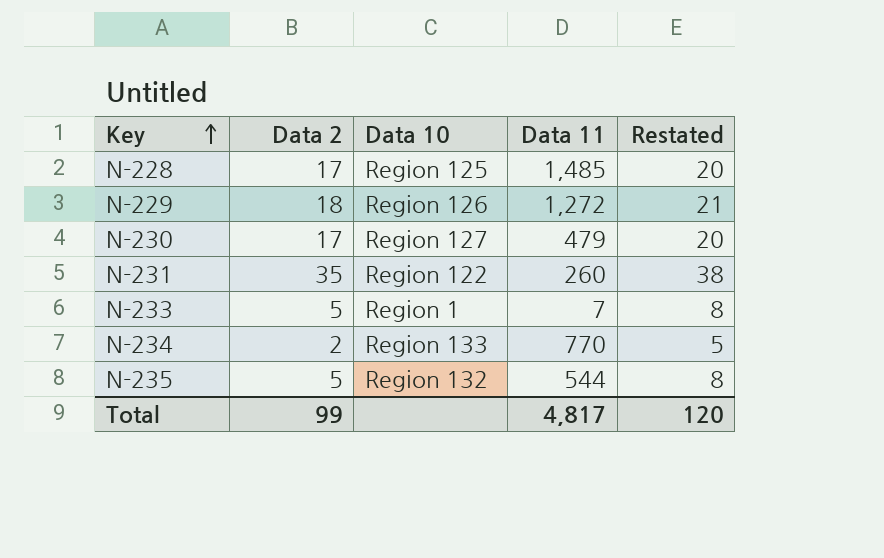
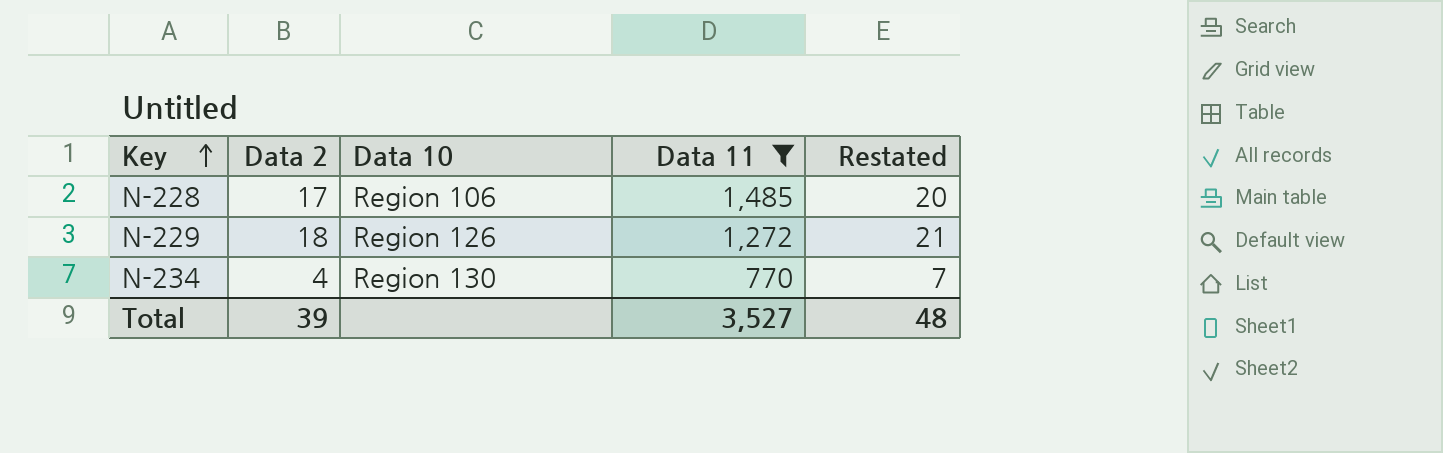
filter: none -> Data 11 >= 770
N-228 | Data 10: Region 125 -> Region 106
N-234 | Data 2: 2 -> 4
N-234 | Data 10: Region 133 -> Region 130
N-234 | Restated: 5 -> 7
Total | Data 2: 99 -> 39
Total | Data 11: 4,817 -> 3,527
Total | Restated: 120 -> 48

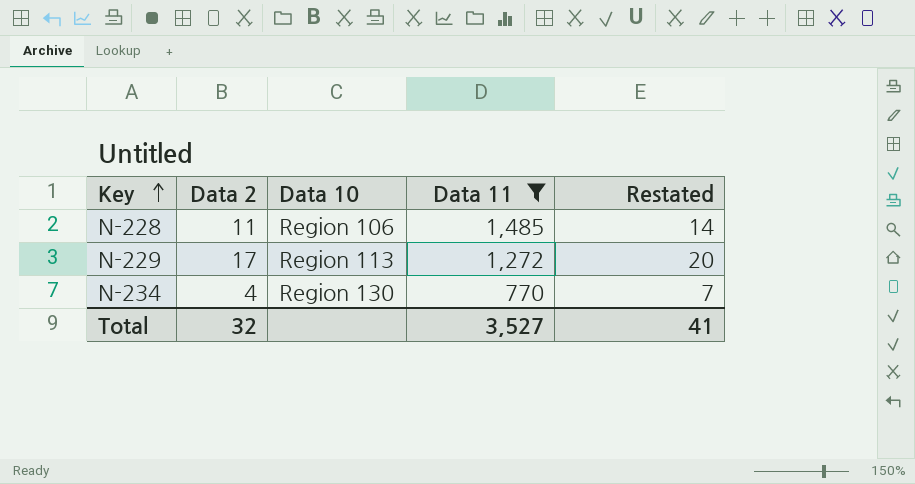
N-228 | Data 2: 17 -> 11
N-228 | Restated: 20 -> 14
N-229 | Data 2: 18 -> 17
N-229 | Data 10: Region 126 -> Region 113
N-229 | Restated: 21 -> 20
Total | Data 2: 39 -> 32
Total | Restated: 48 -> 41

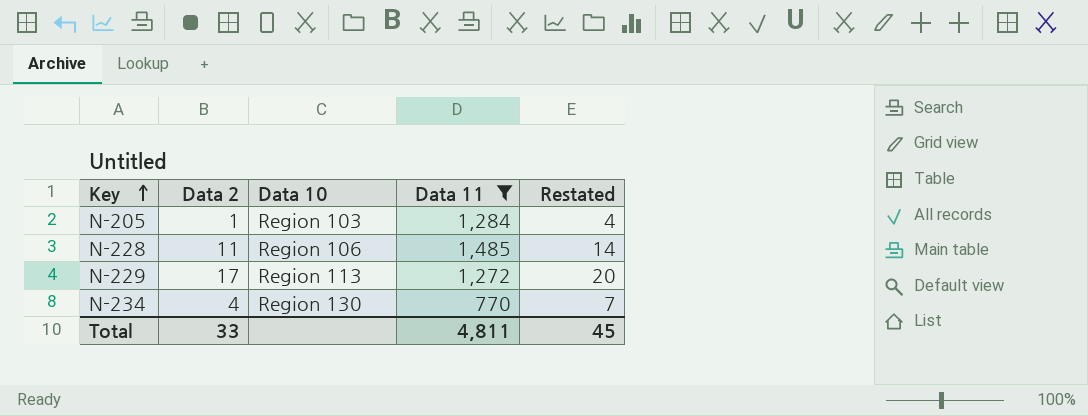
row N-205: none -> 1 | Region 103 | 1,284 | 4
Total | Data 2: 32 -> 33
Total | Data 11: 3,527 -> 4,811
Total | Restated: 41 -> 45

